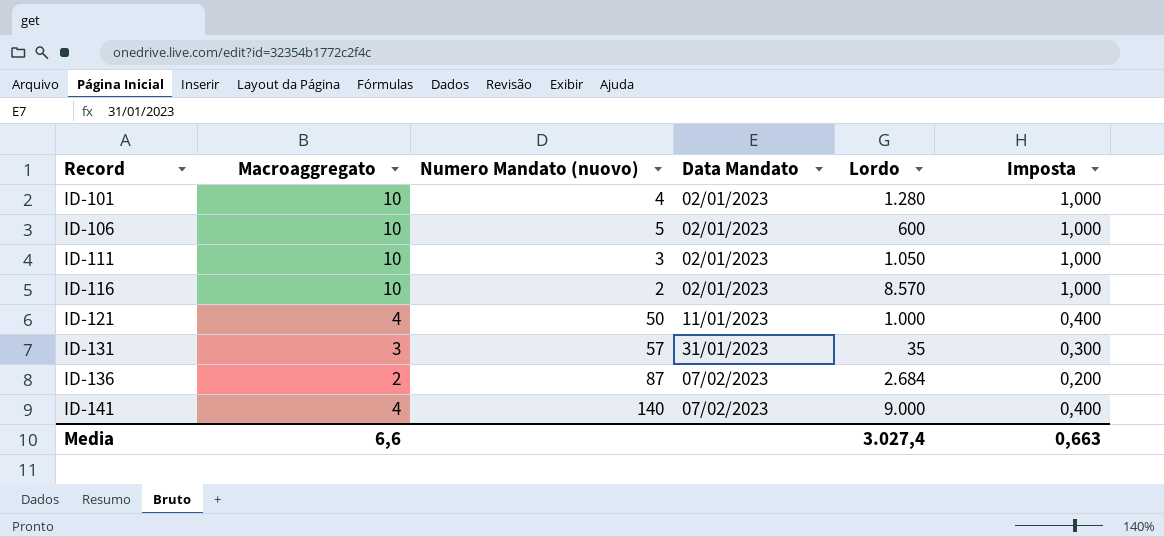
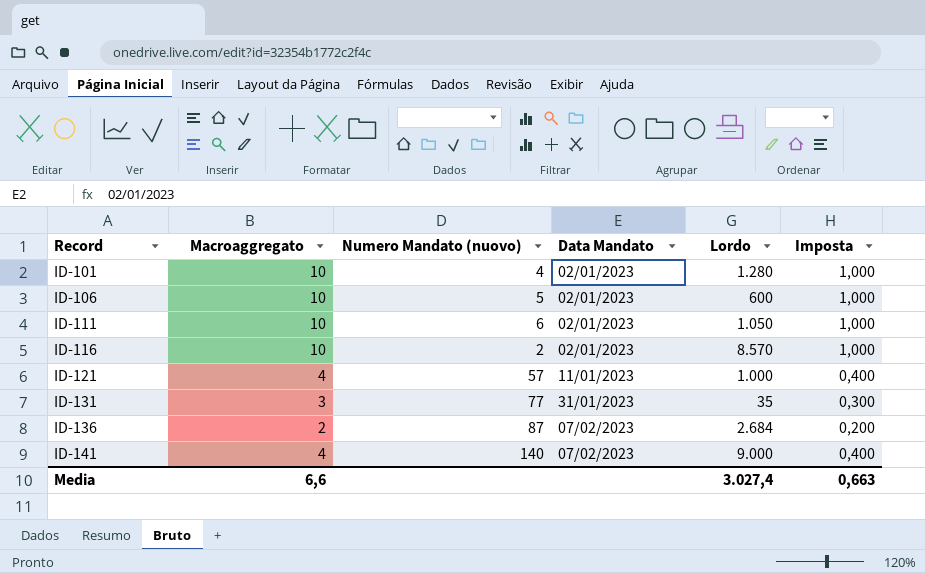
ID-111 | Numero Mandato (nuovo): 3 -> 6
ID-121 | Numero Mandato (nuovo): 50 -> 57
ID-131 | Numero Mandato (nuovo): 57 -> 77

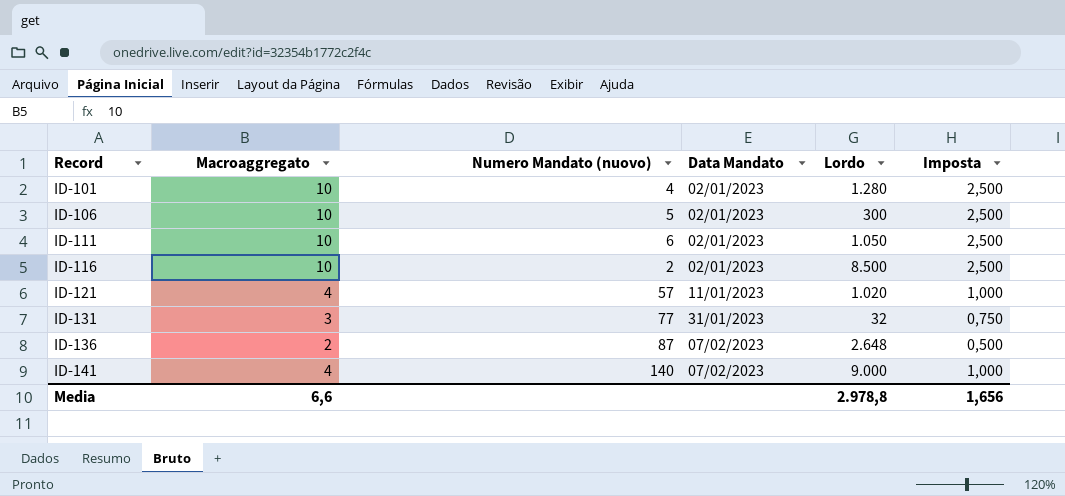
column Imposta | formula: [Macroaggregato] * 0,1 -> [Macroaggregato] * 0,25
ID-106 | Lordo: 600 -> 300
ID-116 | Lordo: 8.570 -> 8.500
ID-121 | Lordo: 1.000 -> 1.020
ID-131 | Lordo: 35 -> 32
ID-136 | Lordo: 2.684 -> 2.648
Media | Lordo: 3.027,4 -> 2.978,8
Media | Imposta: 0,663 -> 1,656

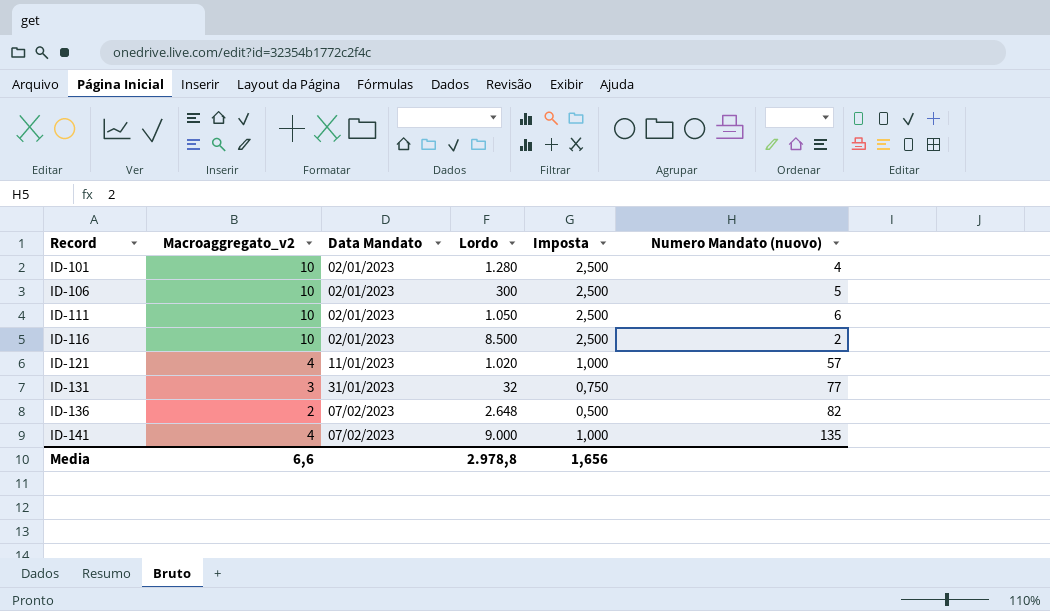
column name: Macroaggregato -> Macroaggregato_v2
column Numero Mandato (nuovo) | position: 3 -> 6
ID-136 | Numero Mandato (nuovo): 87 -> 82
ID-141 | Numero Mandato (nuovo): 140 -> 135

